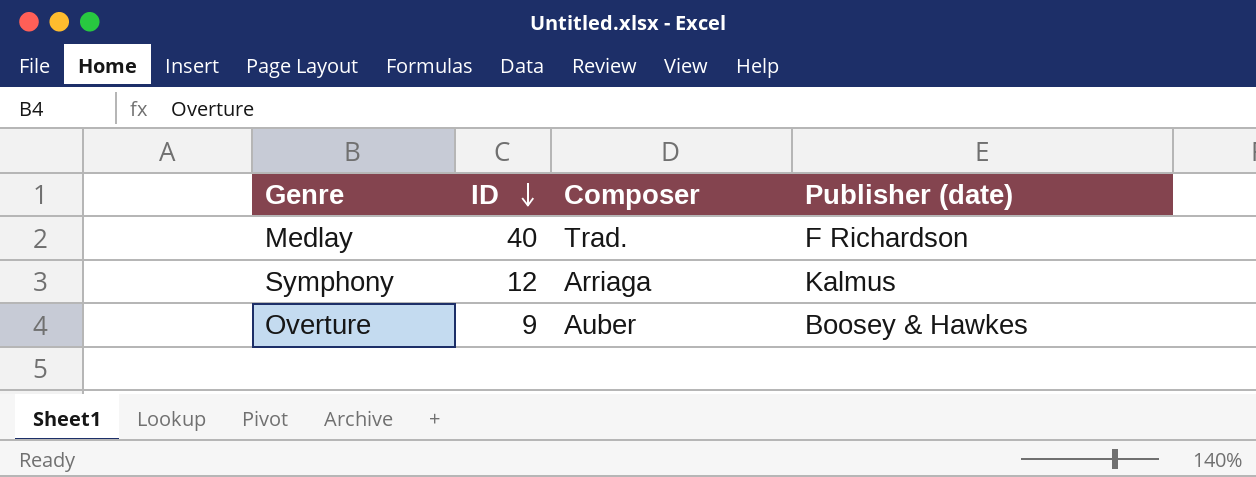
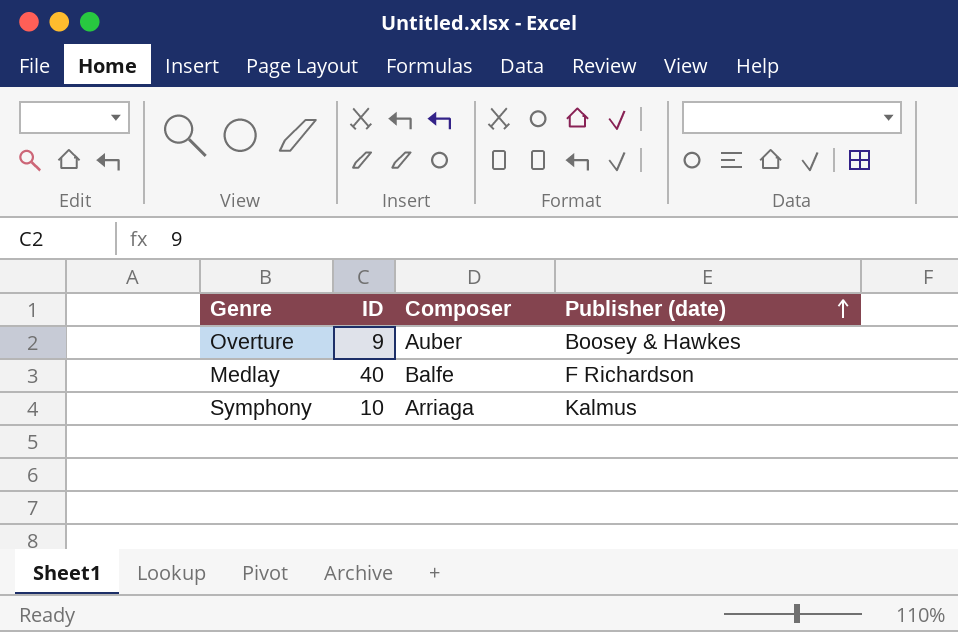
row order: ID descending -> Publisher (date) ascending
Medlay | Composer: Trad. -> Balfe
Symphony | ID: 12 -> 10

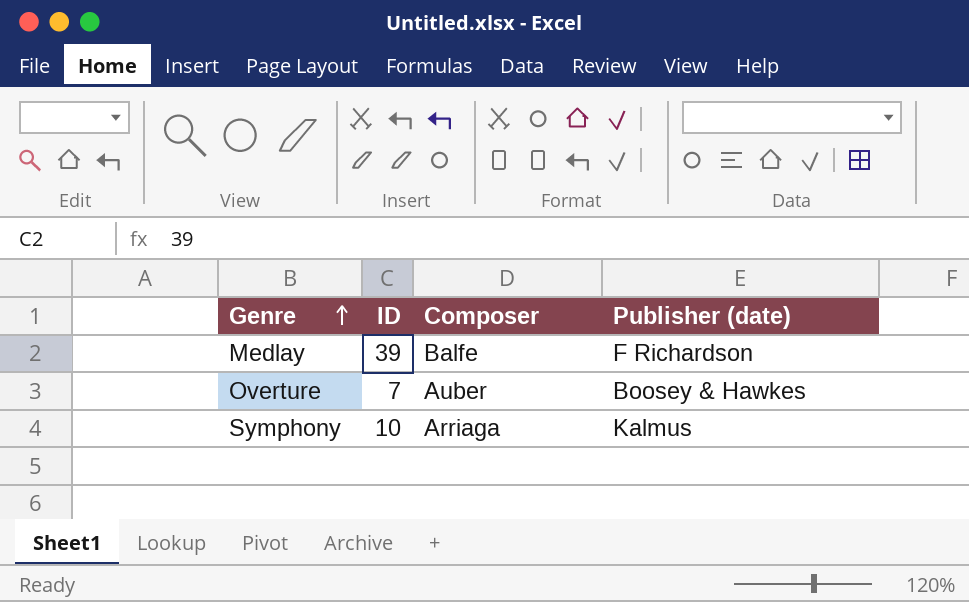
row order: Publisher (date) ascending -> Genre ascending
Medlay | ID: 40 -> 39
Overture | ID: 9 -> 7

